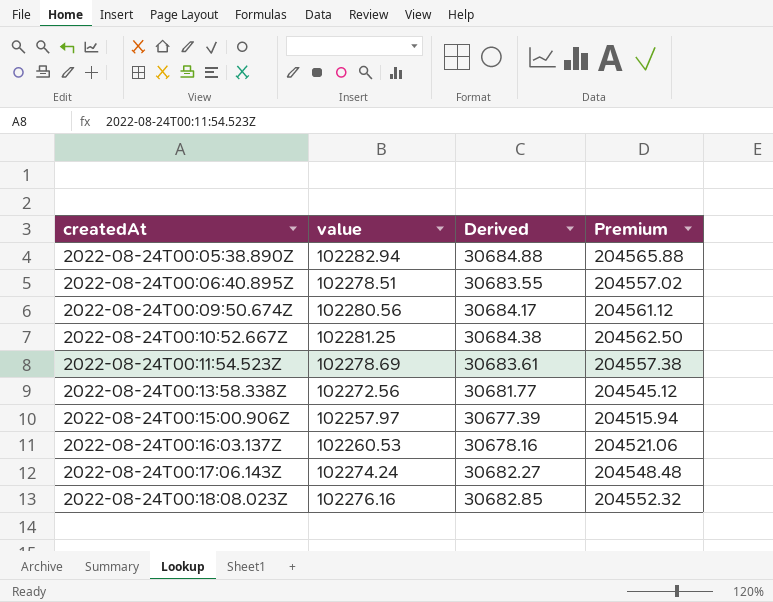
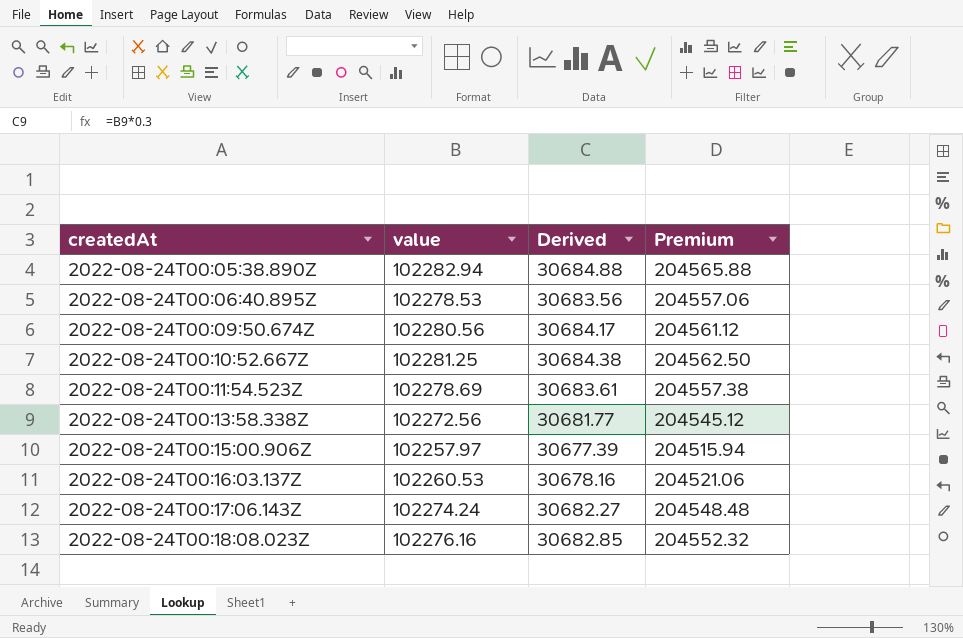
2022-08-24T00:06:40.895Z | value: 102278.51 -> 102278.53
2022-08-24T00:06:40.895Z | Derived: 30683.55 -> 30683.56
2022-08-24T00:06:40.895Z | Premium: 204557.02 -> 204557.06

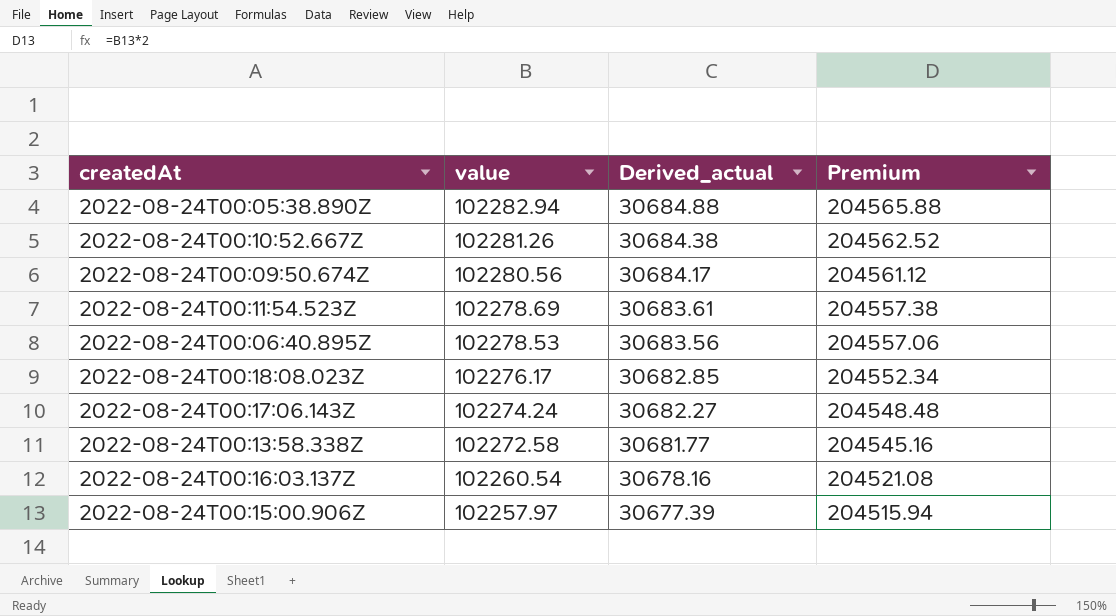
row order: createdAt ascending -> value descending
column name: Derived -> Derived_actual
2022-08-24T00:10:52.667Z | value: 102281.25 -> 102281.26
2022-08-24T00:10:52.667Z | Premium: 204562.50 -> 204562.52
2022-08-24T00:18:08.023Z | value: 102276.16 -> 102276.17
2022-08-24T00:18:08.023Z | Premium: 204552.32 -> 204552.34
2022-08-24T00:13:58.338Z | value: 102272.56 -> 102272.58
2022-08-24T00:13:58.338Z | Premium: 204545.12 -> 204545.16
2022-08-24T00:16:03.137Z | value: 102260.53 -> 102260.54
2022-08-24T00:16:03.137Z | Premium: 204521.06 -> 204521.08

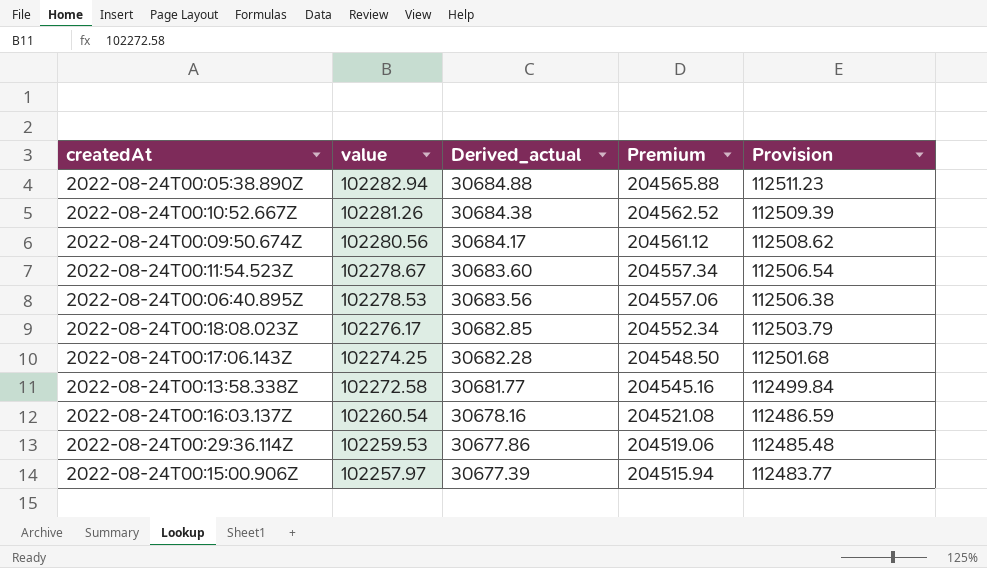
column Provision | formula: none -> [value] * 1.1
2022-08-24T00:11:54.523Z | value: 102278.69 -> 102278.67
2022-08-24T00:11:54.523Z | Derived_actual: 30683.61 -> 30683.60
2022-08-24T00:11:54.523Z | Premium: 204557.38 -> 204557.34
2022-08-24T00:17:06.143Z | value: 102274.24 -> 102274.25
2022-08-24T00:17:06.143Z | Derived_actual: 30682.27 -> 30682.28
2022-08-24T00:17:06.143Z | Premium: 204548.48 -> 204548.50
row 2022-08-24T00:29:36.114Z: none -> 102259.53 | 30677.86 | 204519.06 | 112485.48

